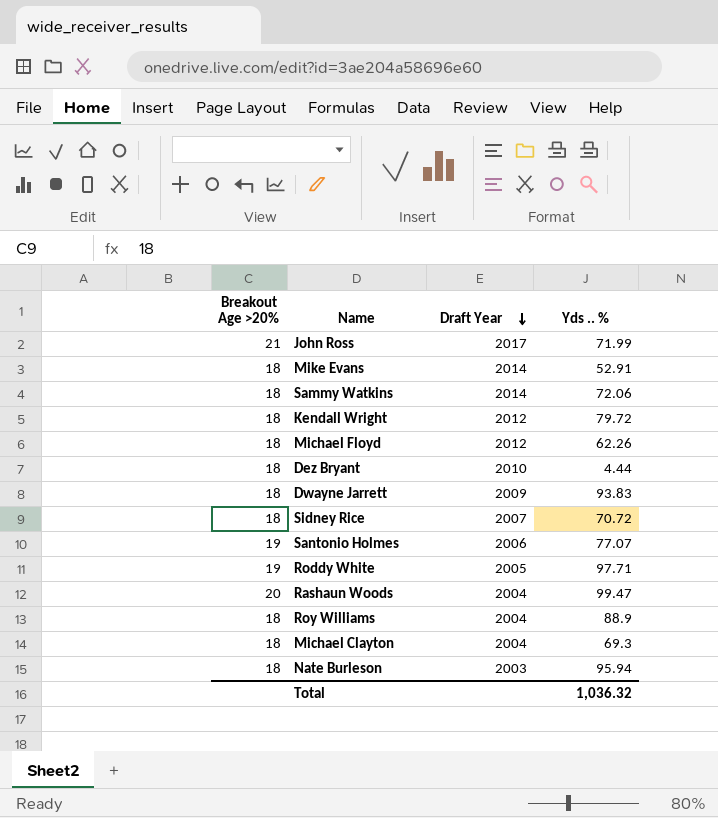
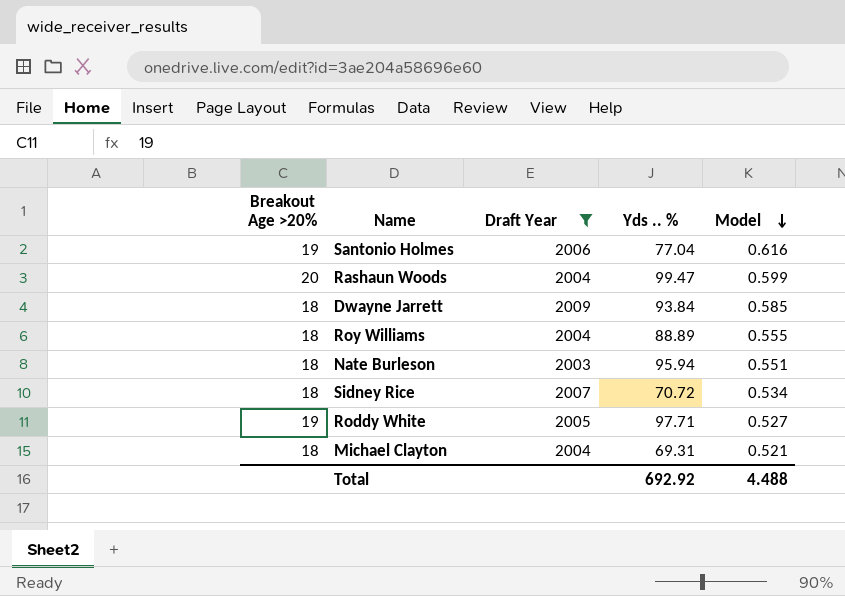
filter: none -> Draft Year <= 2009
row order: Draft Year descending -> Model descending
column Model | position: none -> 5
Santonio Holmes | Yds .. %: 77.07 -> 77.04
Dwayne Jarrett | Yds .. %: 93.83 -> 93.84
Roy Williams | Yds .. %: 88.9 -> 88.89
Michael Clayton | Yds .. %: 69.3 -> 69.31
Total | Yds .. %: 1,036.32 -> 692.92

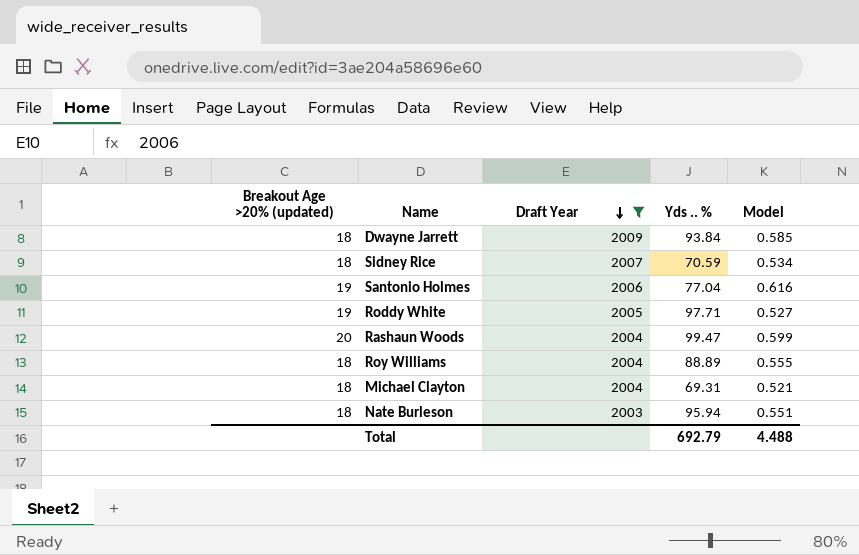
row order: Model descending -> Draft Year descending
column name: Breakout Age >20% -> Breakout Age >20% (updated)
Sidney Rice | Yds .. %: 70.72 -> 70.59
Total | Yds .. %: 692.92 -> 692.79

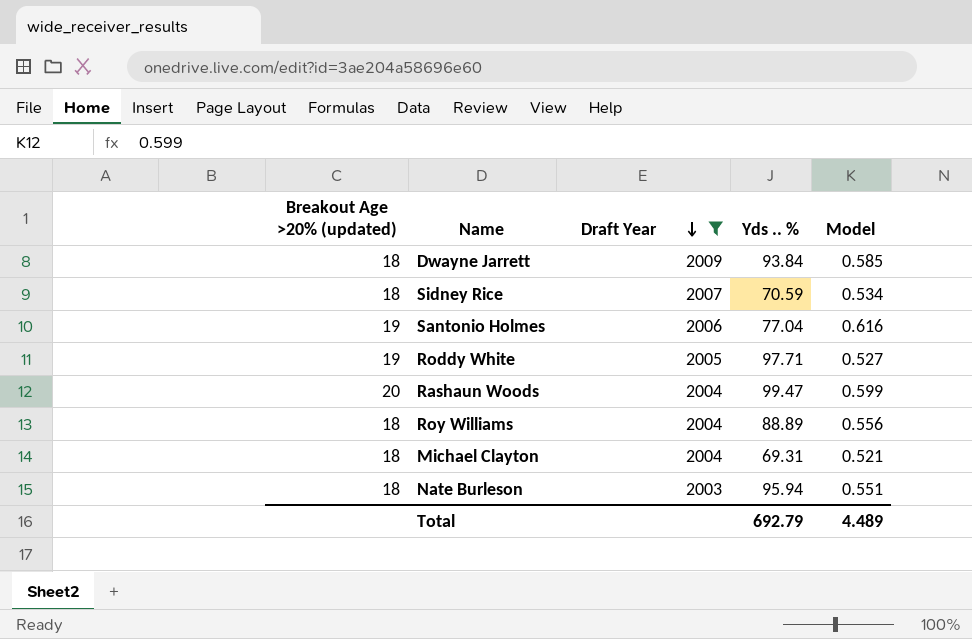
Roy Williams | Model: 0.555 -> 0.556
Total | Model: 4.488 -> 4.489

